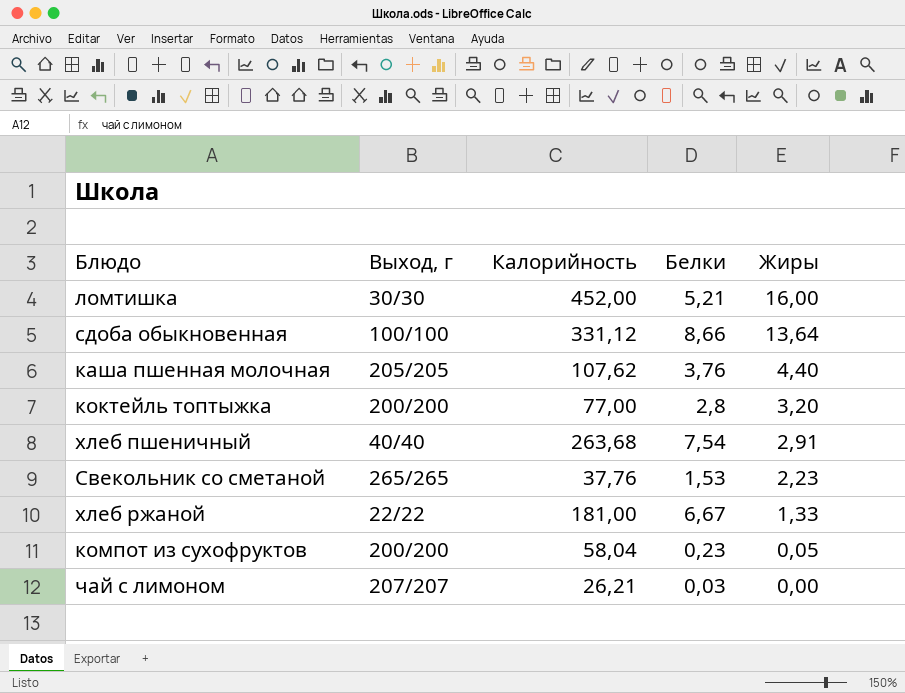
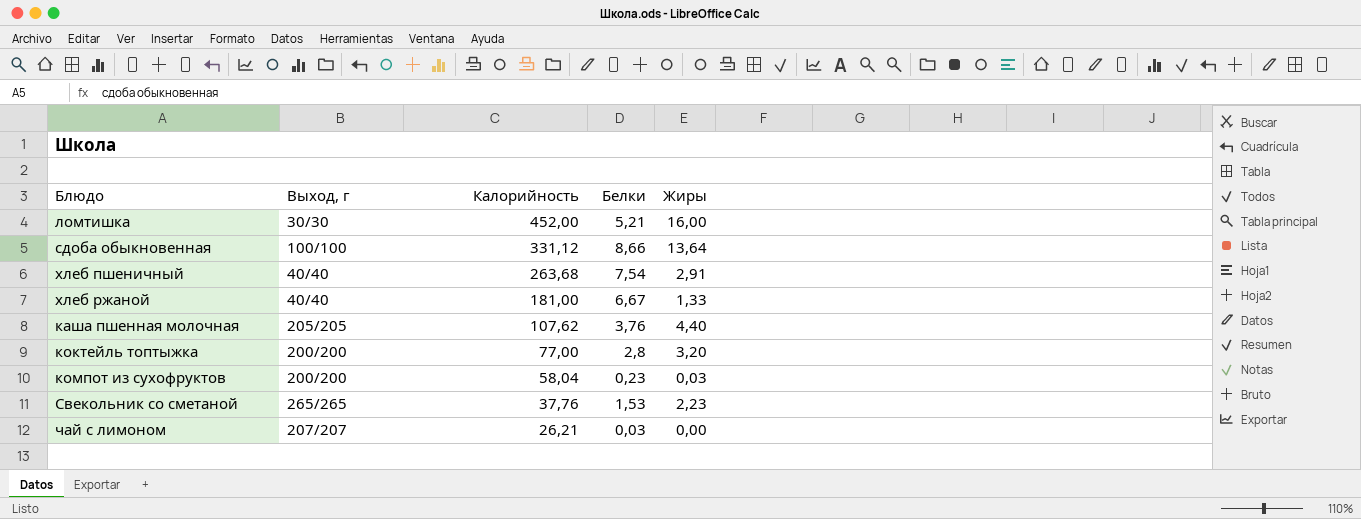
row order: Жиры descending -> Калорийность descending
хлеб ржаной | Выход, г: 22/22 -> 40/40
компот из сухофруктов | Жиры: 0,05 -> 0,03

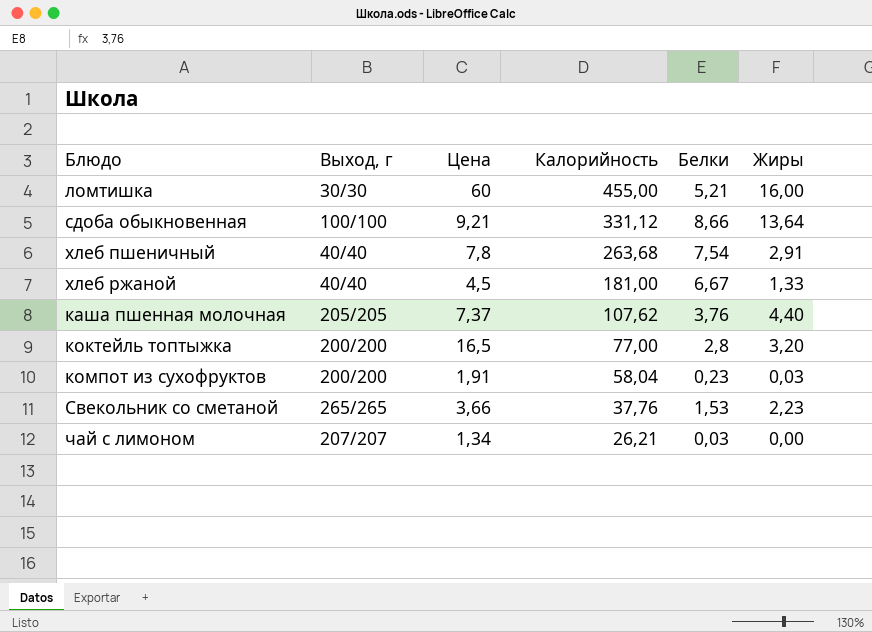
column Цена | position: none -> 3
ломтишка | Калорийность: 452,00 -> 455,00

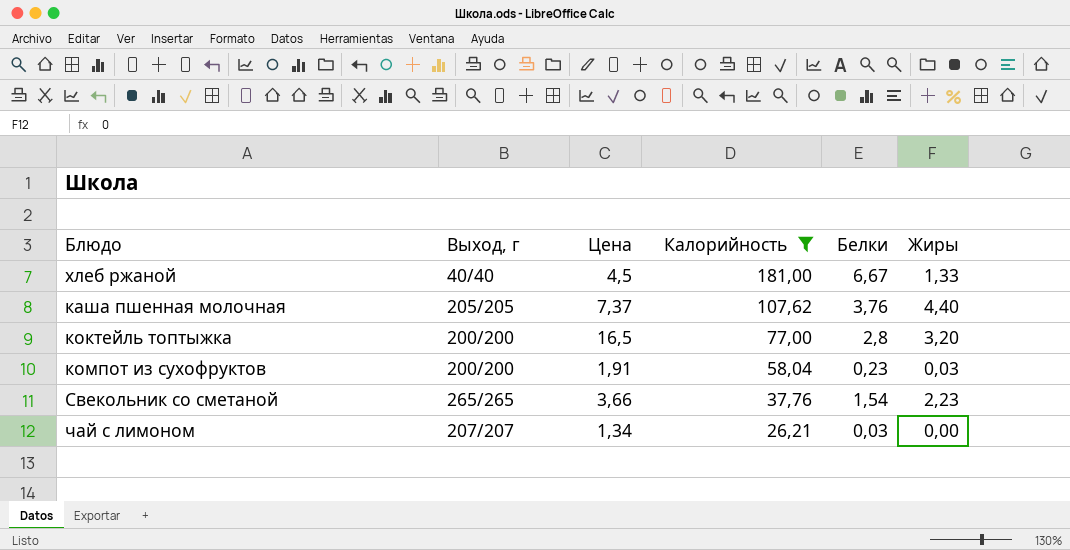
filter: none -> Калорийность <= 181,00
Свекольник со сметаной | Белки: 1,53 -> 1,54

